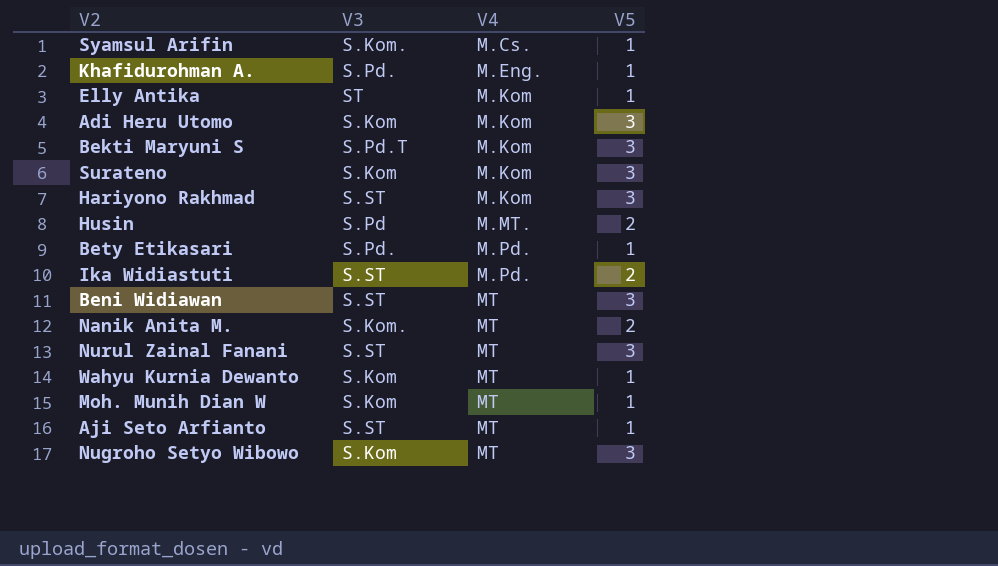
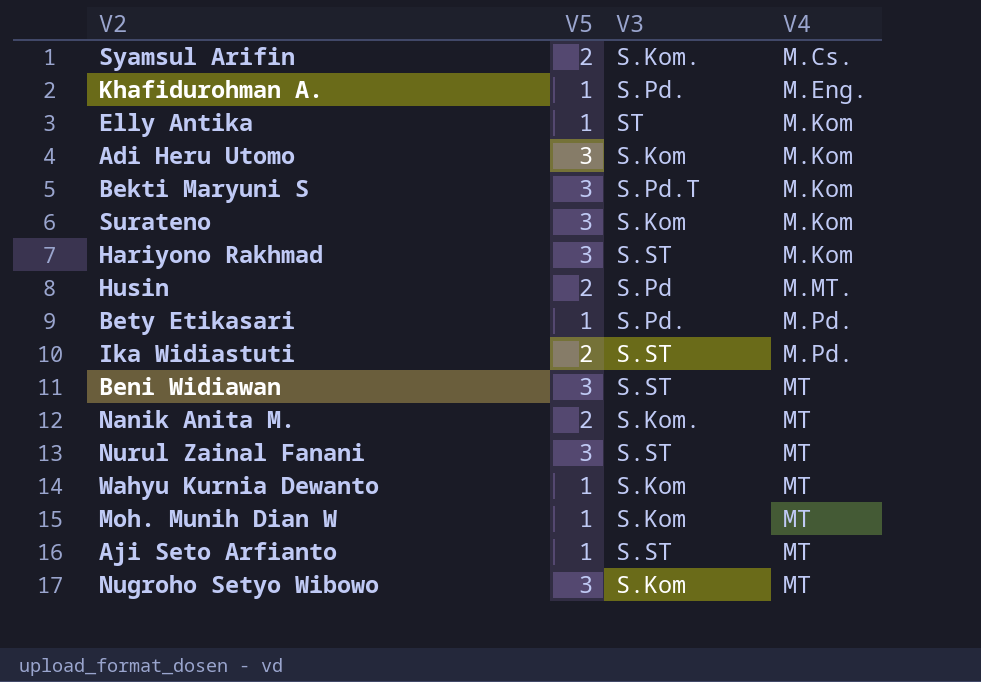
column V5 | position: 4 -> 2
Syamsul Arifin | V5: 1 -> 2

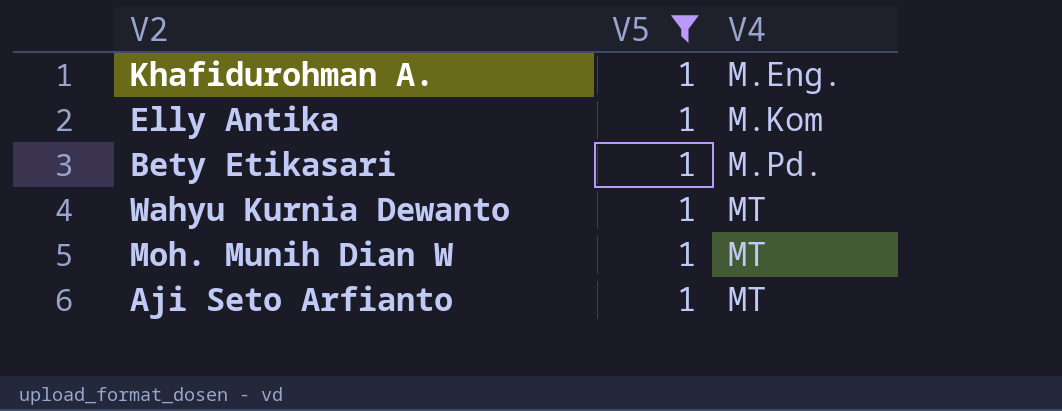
filter: none -> V5 = 1
column V3 | position: 3 -> none

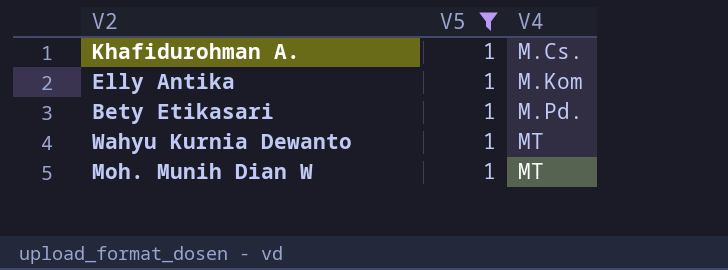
row Aji Seto Arfianto: 1 | MT -> none
Khafidurohman A. | V4: M.Eng. -> M.Cs.

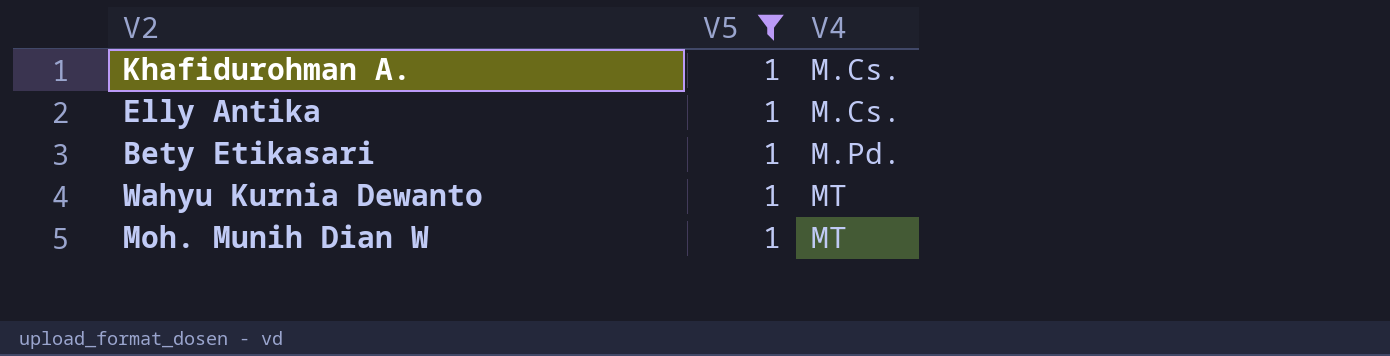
Elly Antika | V4: M.Kom -> M.Cs.

